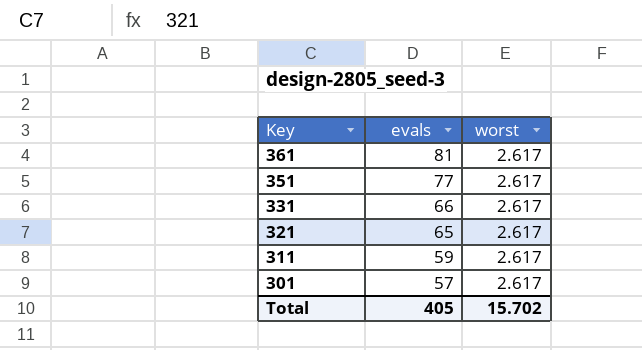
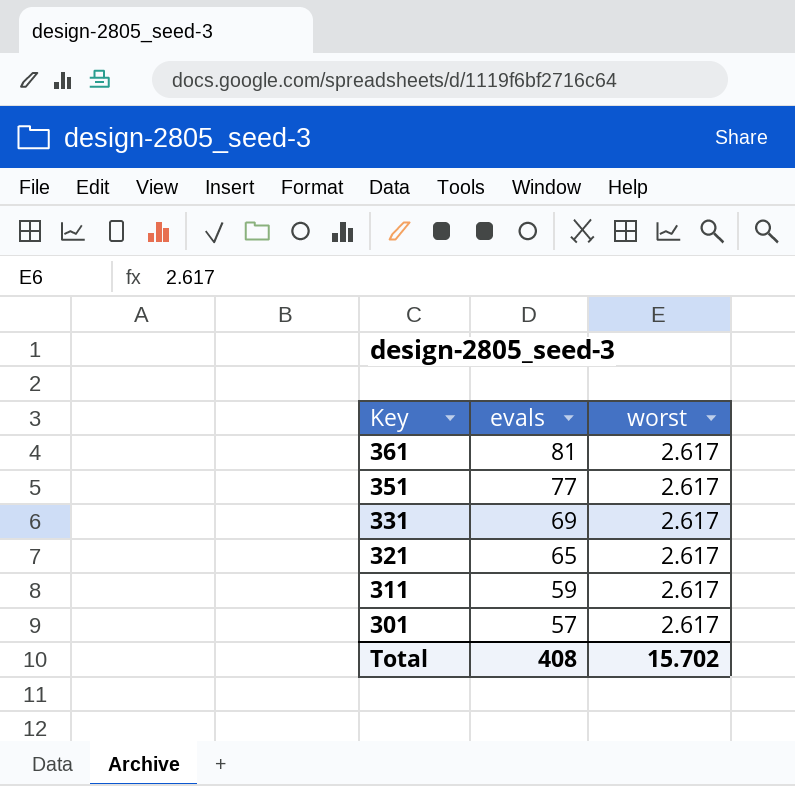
331 | evals: 66 -> 69
Total | evals: 405 -> 408

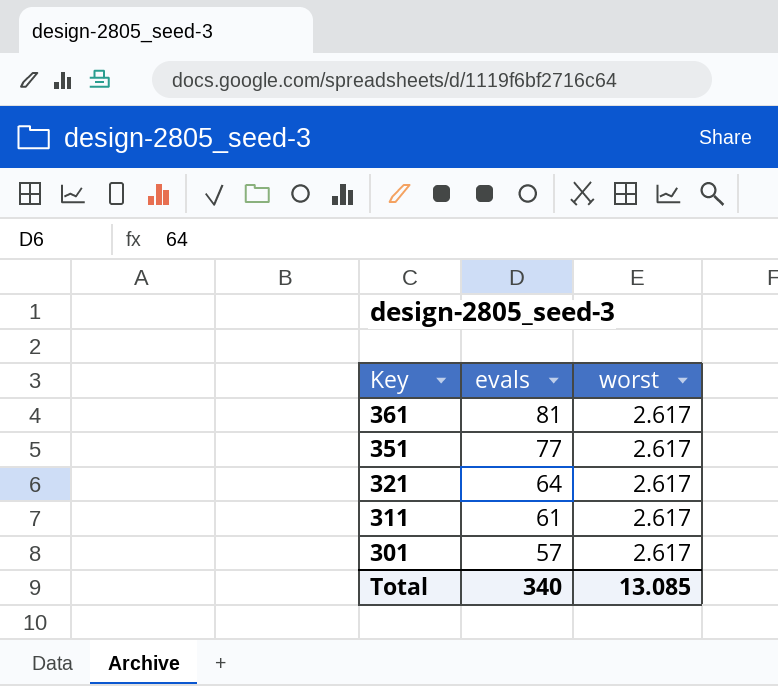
row 331: 69 | 2.617 -> none
321 | evals: 65 -> 64
311 | evals: 59 -> 61
Total | evals: 408 -> 340
Total | worst: 15.702 -> 13.085

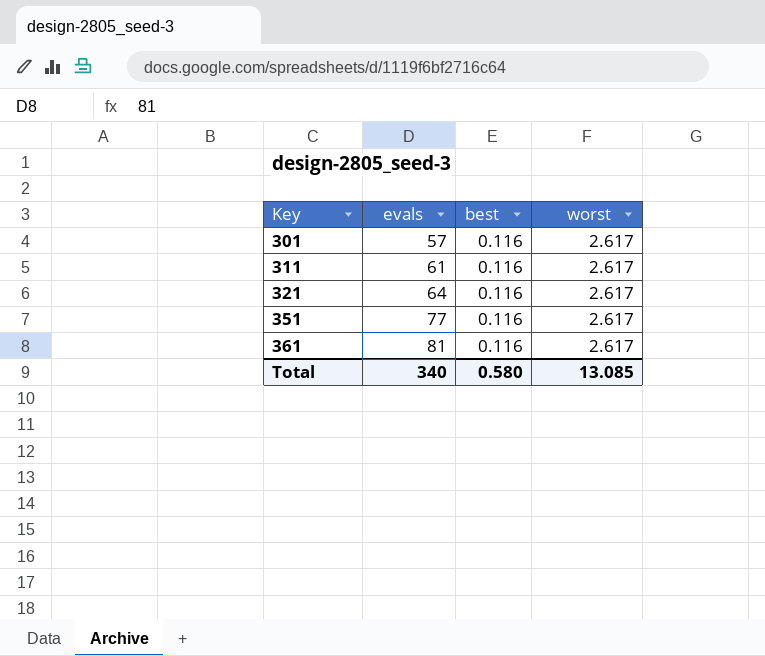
row order: Key descending -> Key ascending
column best | position: none -> 3

